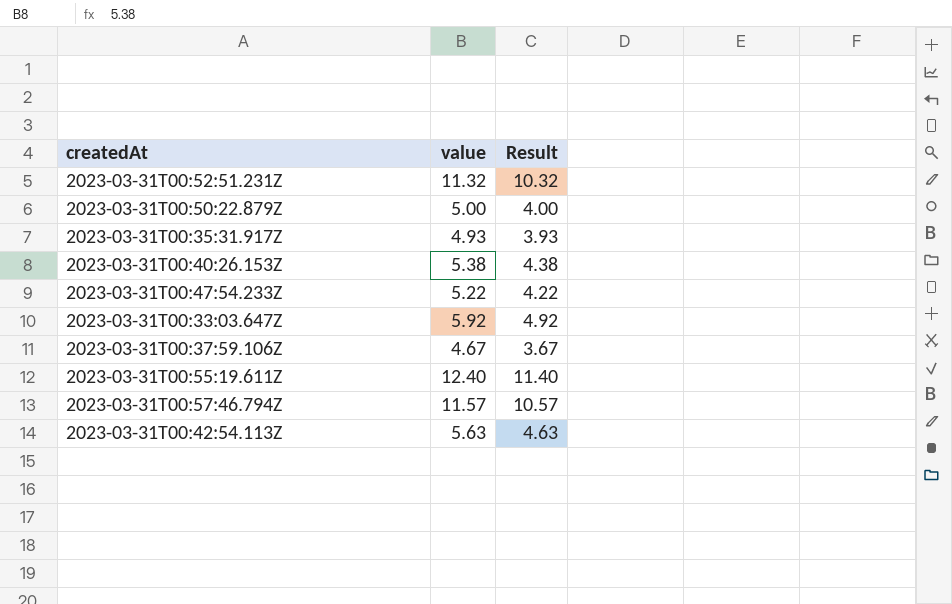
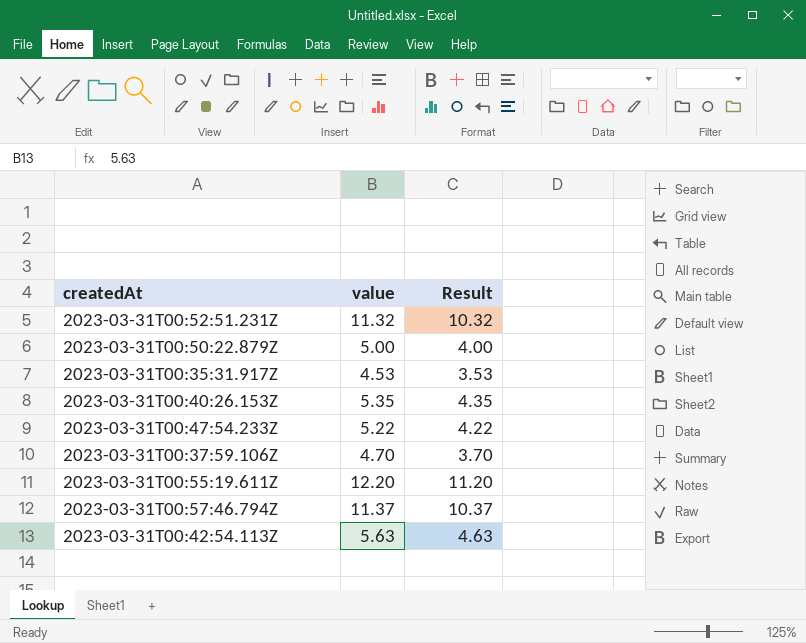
row 2023-03-31T00:33:03.647Z: 5.92 | 4.92 -> none
2023-03-31T00:35:31.917Z | value: 4.93 -> 4.53
2023-03-31T00:35:31.917Z | Result: 3.93 -> 3.53
2023-03-31T00:40:26.153Z | value: 5.38 -> 5.35
2023-03-31T00:40:26.153Z | Result: 4.38 -> 4.35
2023-03-31T00:37:59.106Z | value: 4.67 -> 4.70
2023-03-31T00:37:59.106Z | Result: 3.67 -> 3.70
2023-03-31T00:55:19.611Z | value: 12.40 -> 12.20
2023-03-31T00:55:19.611Z | Result: 11.40 -> 11.20
2023-03-31T00:57:46.794Z | value: 11.57 -> 11.37
2023-03-31T00:57:46.794Z | Result: 10.57 -> 10.37

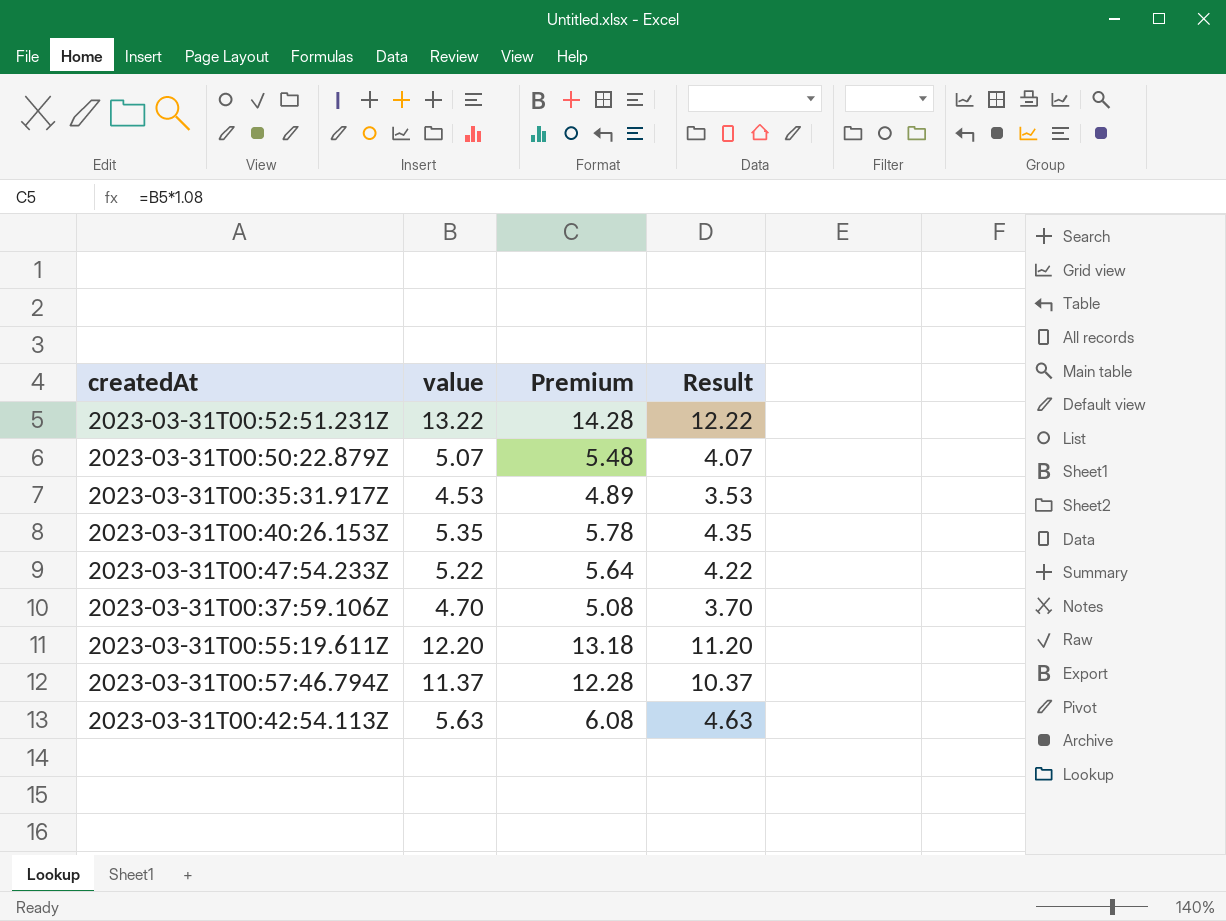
column Premium | formula: none -> [value] * 1.08
2023-03-31T00:52:51.231Z | value: 11.32 -> 13.22
2023-03-31T00:52:51.231Z | Result: 10.32 -> 12.22
2023-03-31T00:50:22.879Z | value: 5.00 -> 5.07
2023-03-31T00:50:22.879Z | Result: 4.00 -> 4.07

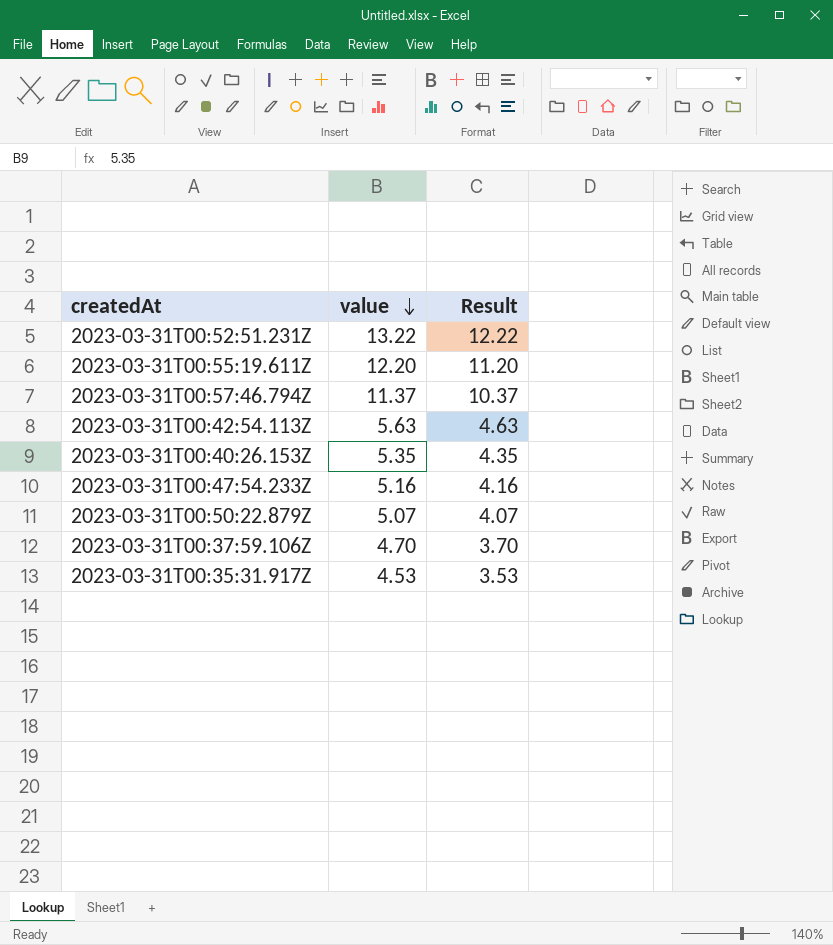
row order: none -> value descending
column Premium | formula: [value] * 1.08 -> none
2023-03-31T00:47:54.233Z | value: 5.22 -> 5.16
2023-03-31T00:47:54.233Z | Result: 4.22 -> 4.16

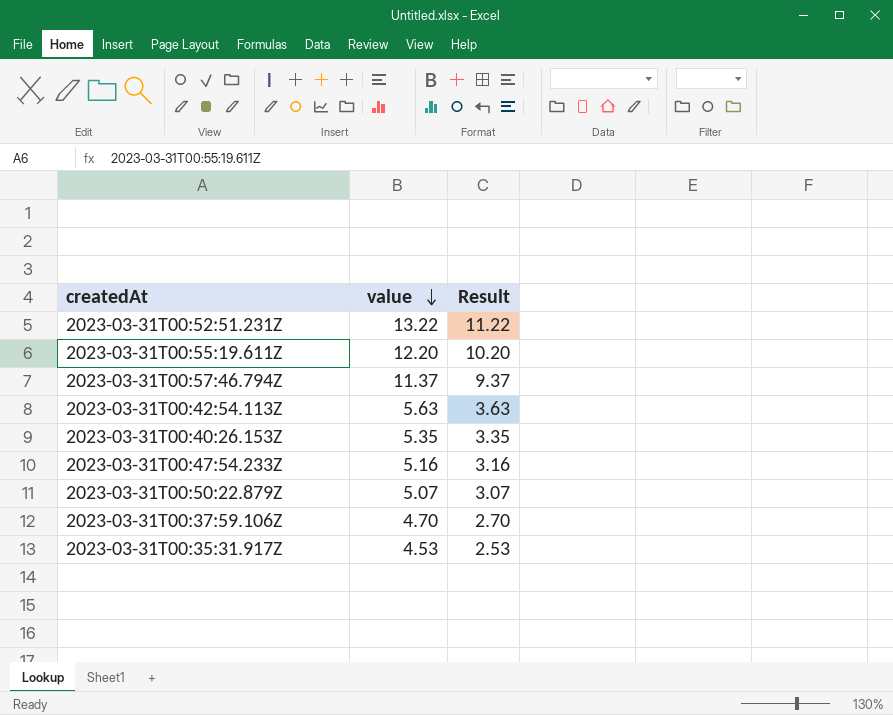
column Result | formula: [value] - 1 -> [value] - 2

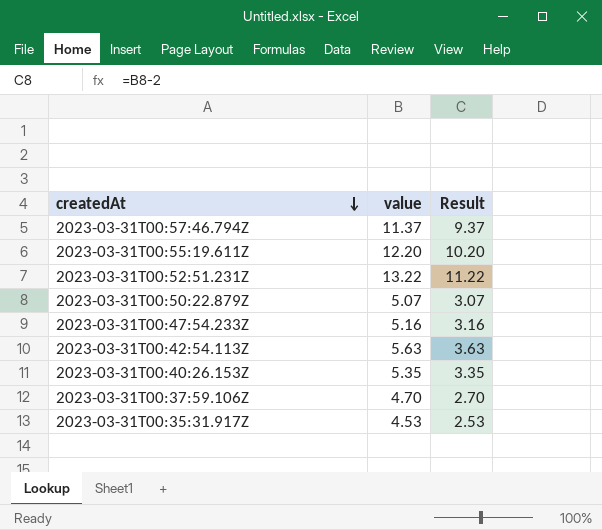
row order: value descending -> createdAt descending

